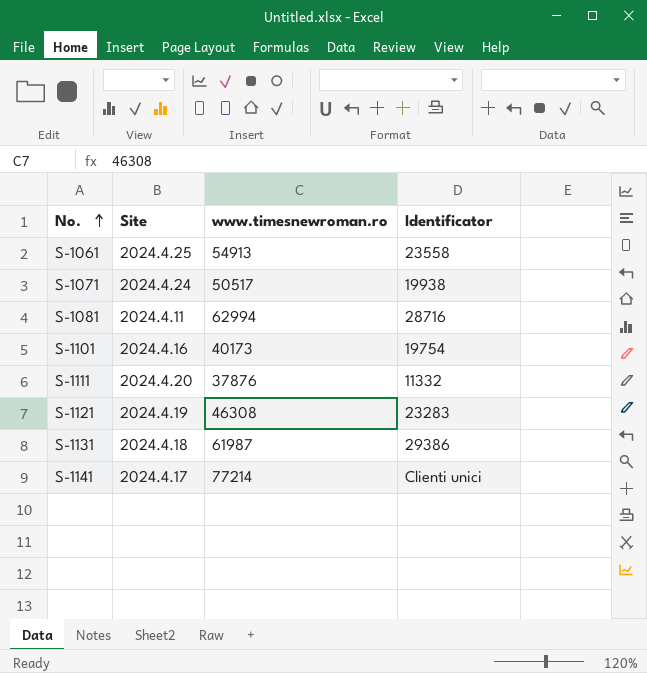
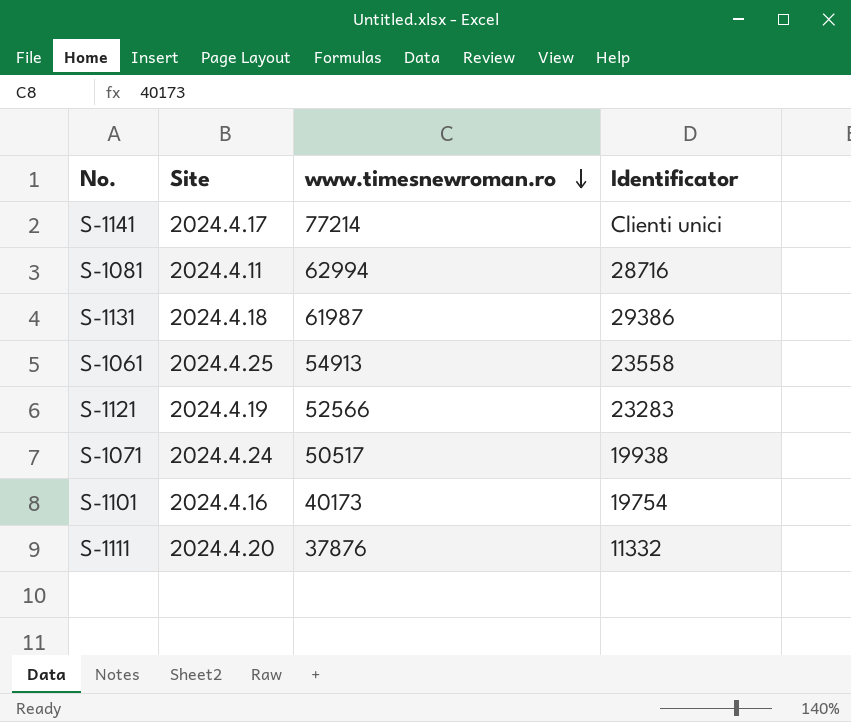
row order: No. ascending -> www.timesnewroman.ro descending
S-1121 | www.timesnewroman.ro: 46308 -> 52566

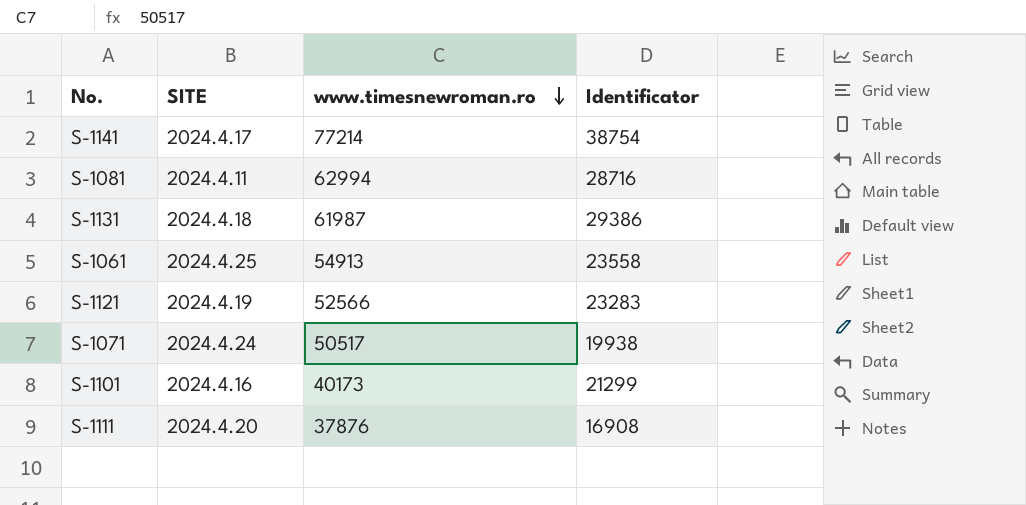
column name: Site -> SITE
S-1141 | Identificator: Clienti unici -> 38754
S-1101 | Identificator: 19754 -> 21299
S-1111 | Identificator: 11332 -> 16908

